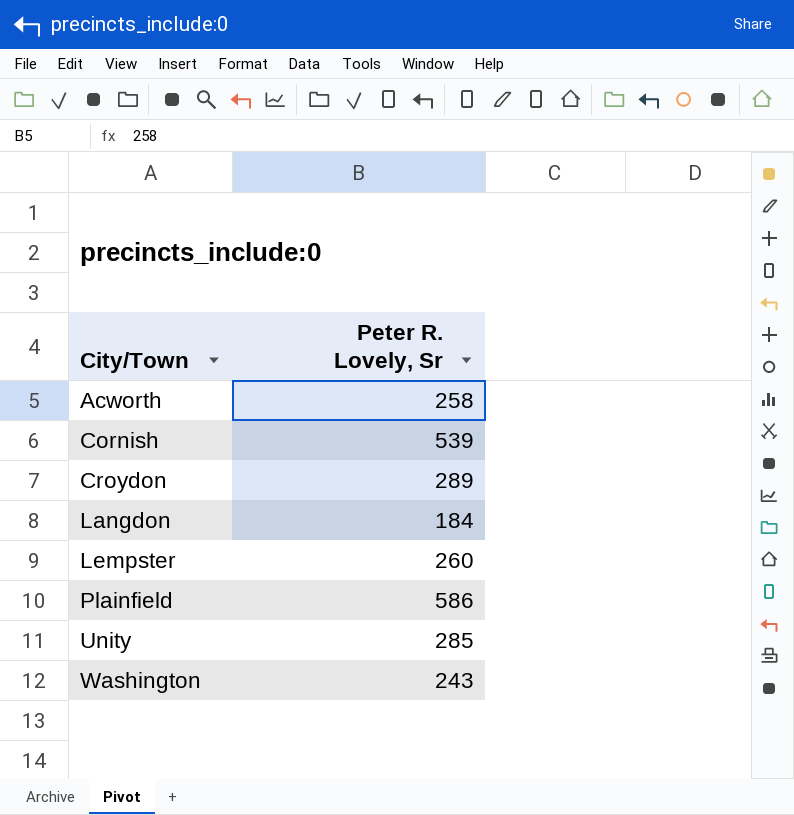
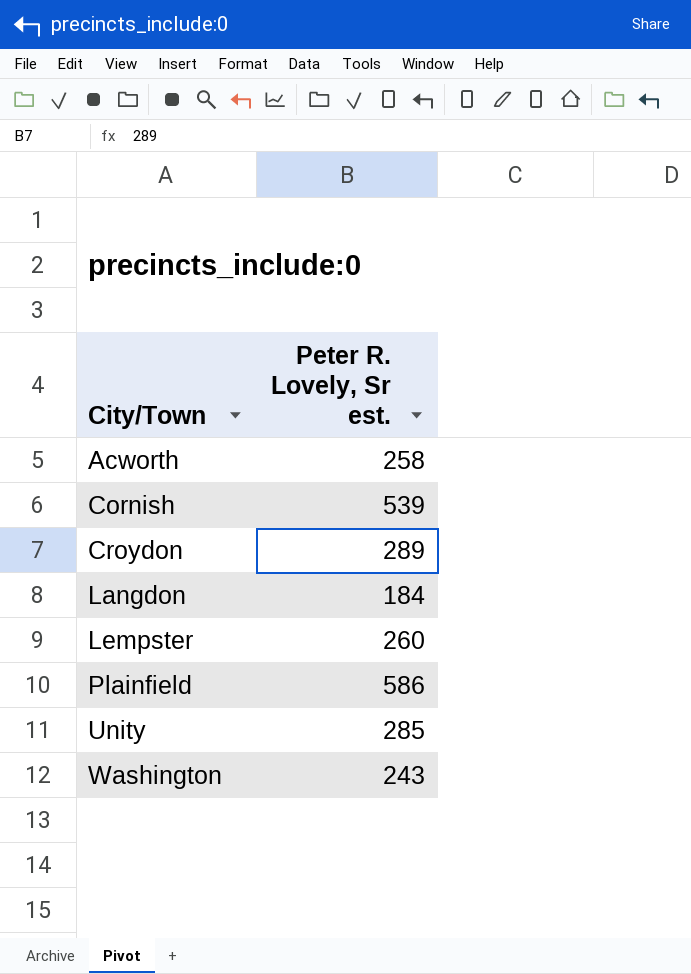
column name: Peter R. Lovely, Sr -> Peter R. Lovely, Sr est.

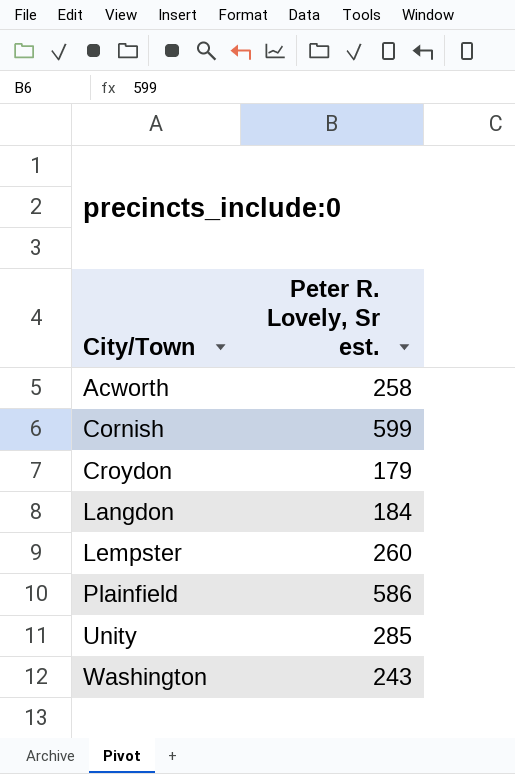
Cornish | Peter R. Lovely, Sr est.: 539 -> 599
Croydon | Peter R. Lovely, Sr est.: 289 -> 179

